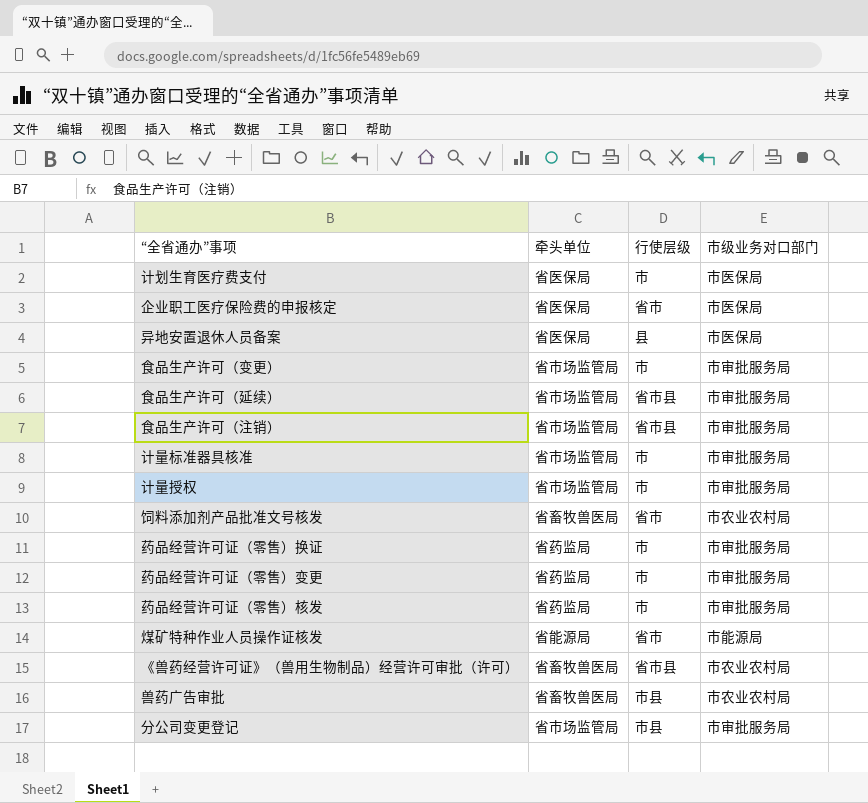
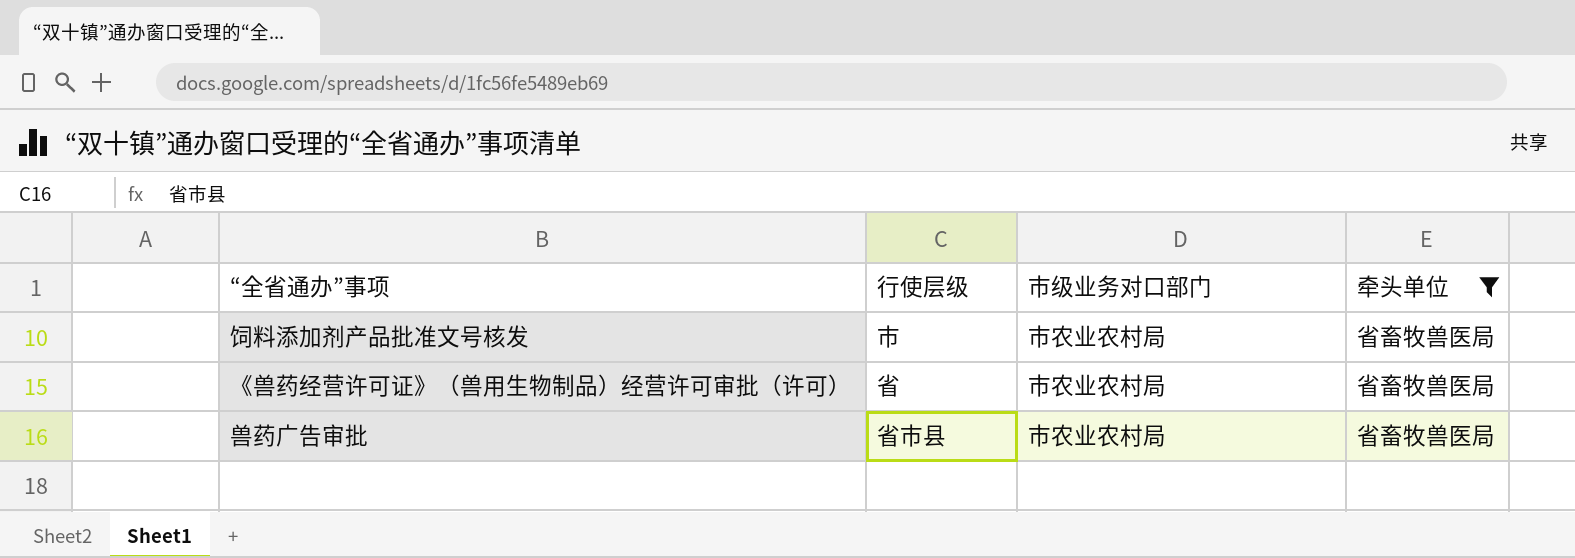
filter: none -> 牵头单位 = 省畜牧兽医局
column 牵头单位 | position: 2 -> 4
饲料添加剂产品批准文号核发 | 行使层级: 省市 -> 市
《兽药经营许可证》（兽用生物制品）经营许可审批（许可） | 行使层级: 省市县 -> 省
兽药广告审批 | 行使层级: 市县 -> 省市县

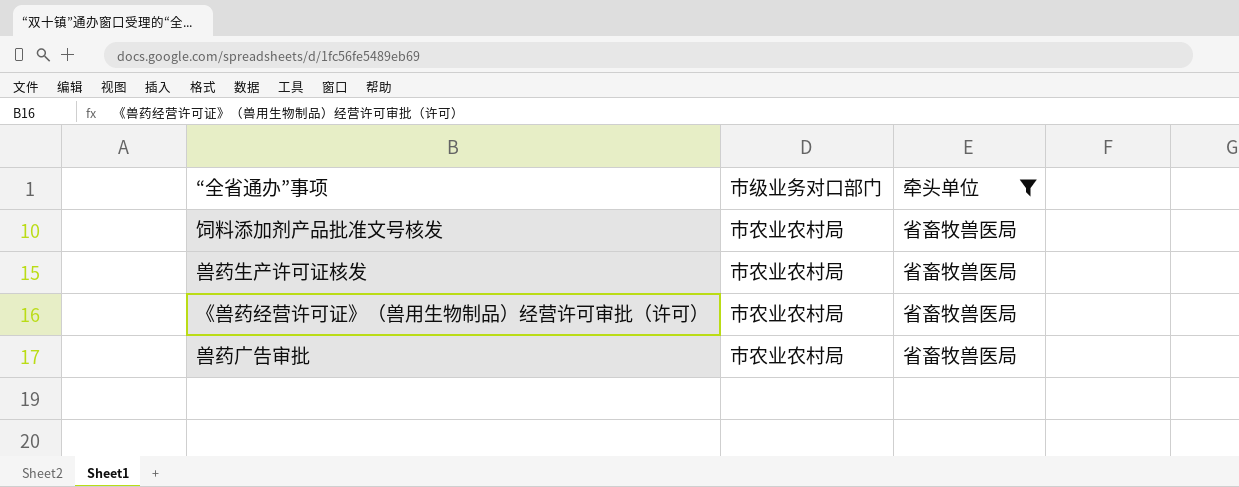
column 行使层级 | position: 2 -> none
row 兽药生产许可证核发: none -> 市农业农村局 | 省畜牧兽医局

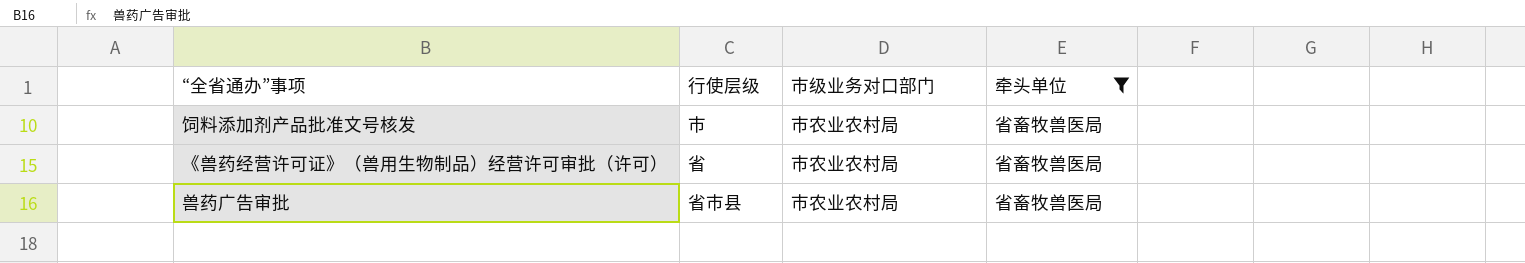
column 行使层级 | position: none -> 2
row 兽药生产许可证核发: 市农业农村局 | 省畜牧兽医局 -> none

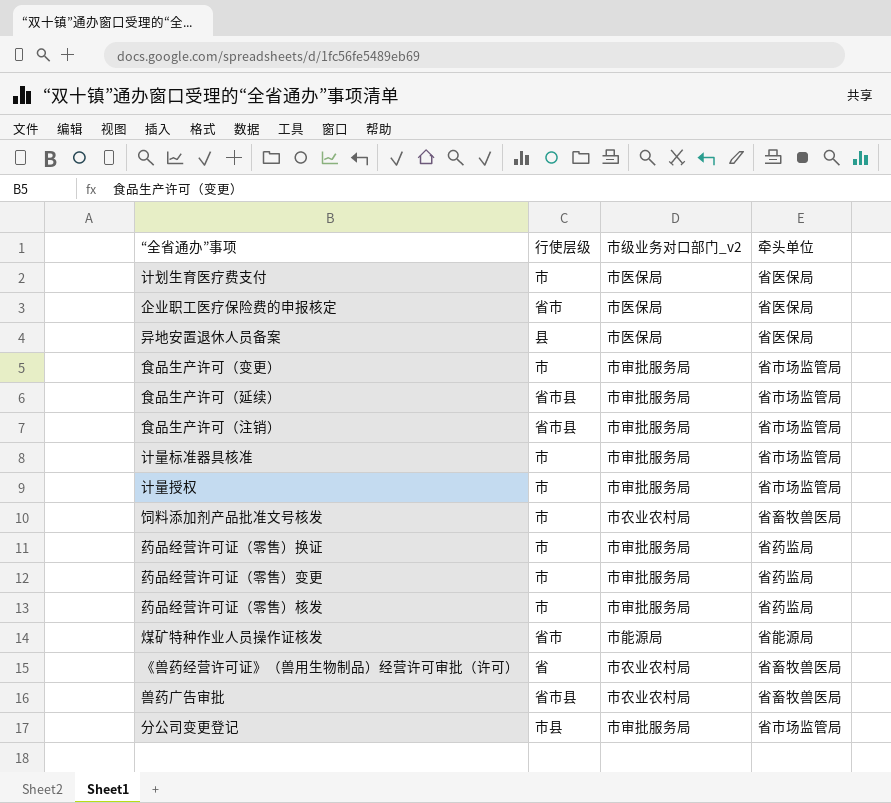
filter: 牵头单位 = 省畜牧兽医局 -> none
column name: 市级业务对口部门 -> 市级业务对口部门_v2

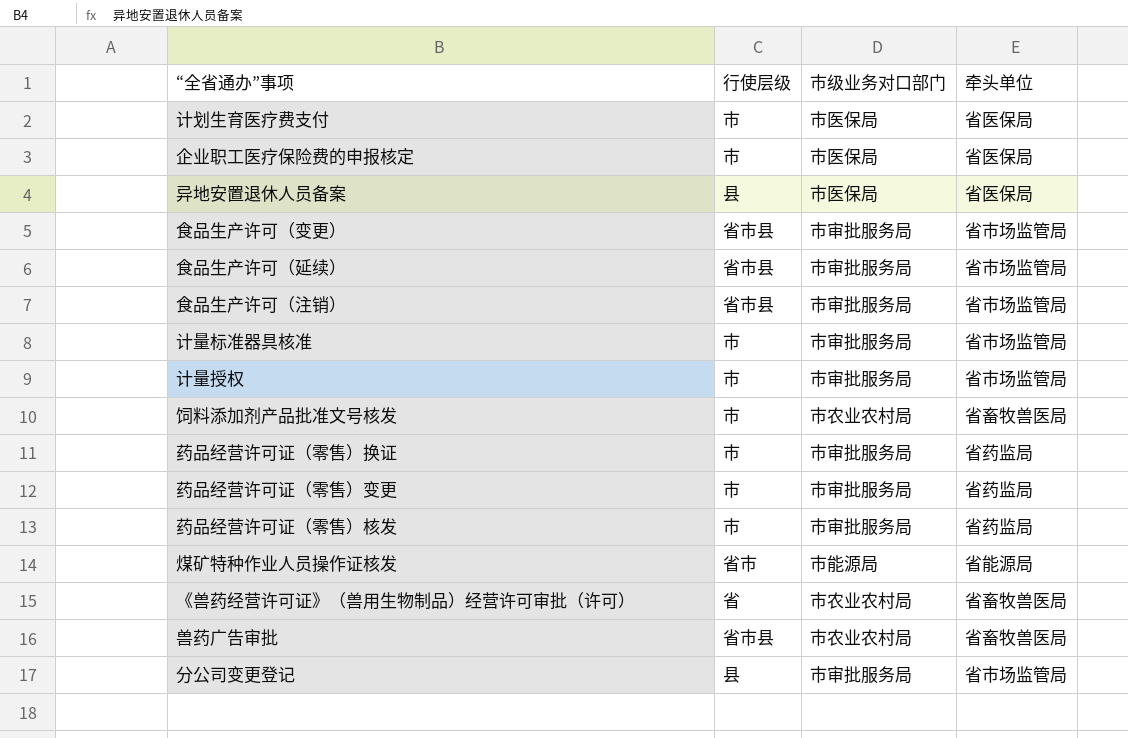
column name: 市级业务对口部门_v2 -> 市级业务对口部门
企业职工医疗保险费的申报核定 | 行使层级: 省市 -> 市
食品生产许可（变更） | 行使层级: 市 -> 省市县
分公司变更登记 | 行使层级: 市县 -> 县

